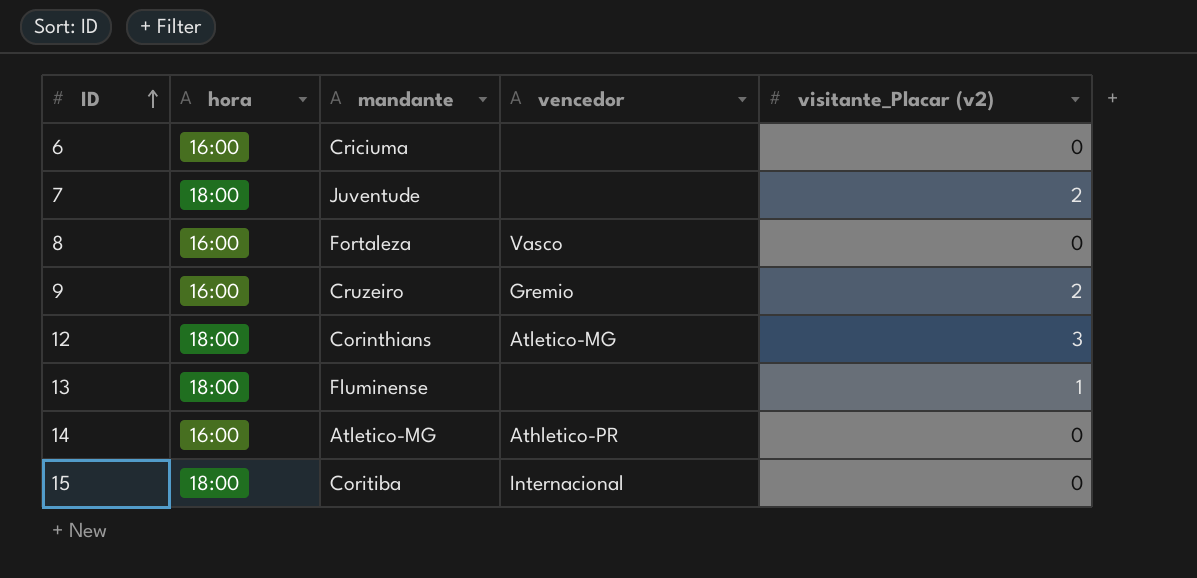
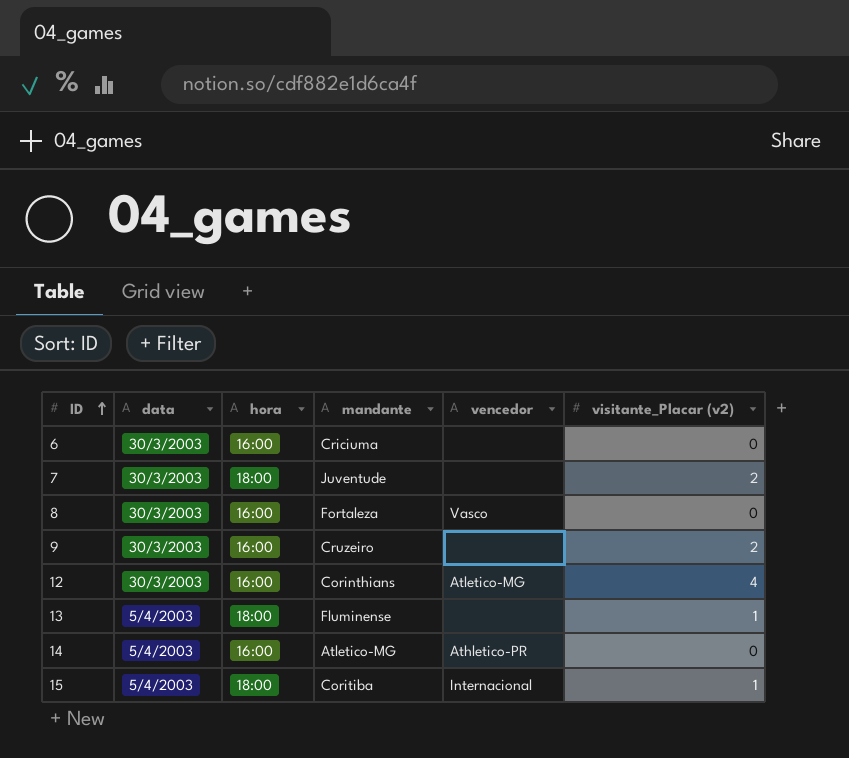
column data | position: none -> 2
9 | vencedor: Gremio -> none
12 | hora: 18:00 -> 16:00
12 | visitante_Placar (v2): 3 -> 4
15 | visitante_Placar (v2): 0 -> 1

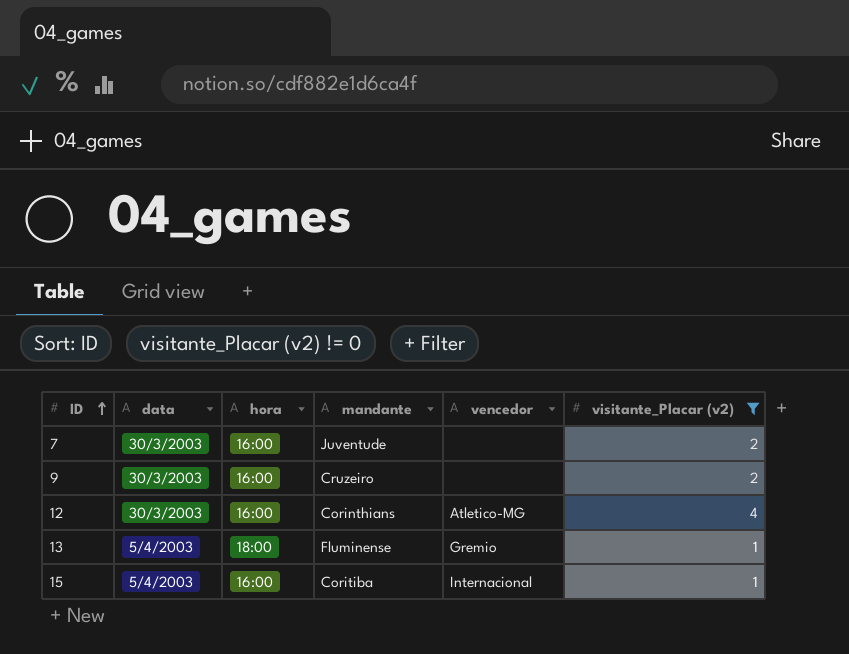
filter: none -> visitante_Placar (v2) != 0
7 | hora: 18:00 -> 16:00
13 | vencedor: none -> Gremio
15 | hora: 18:00 -> 16:00

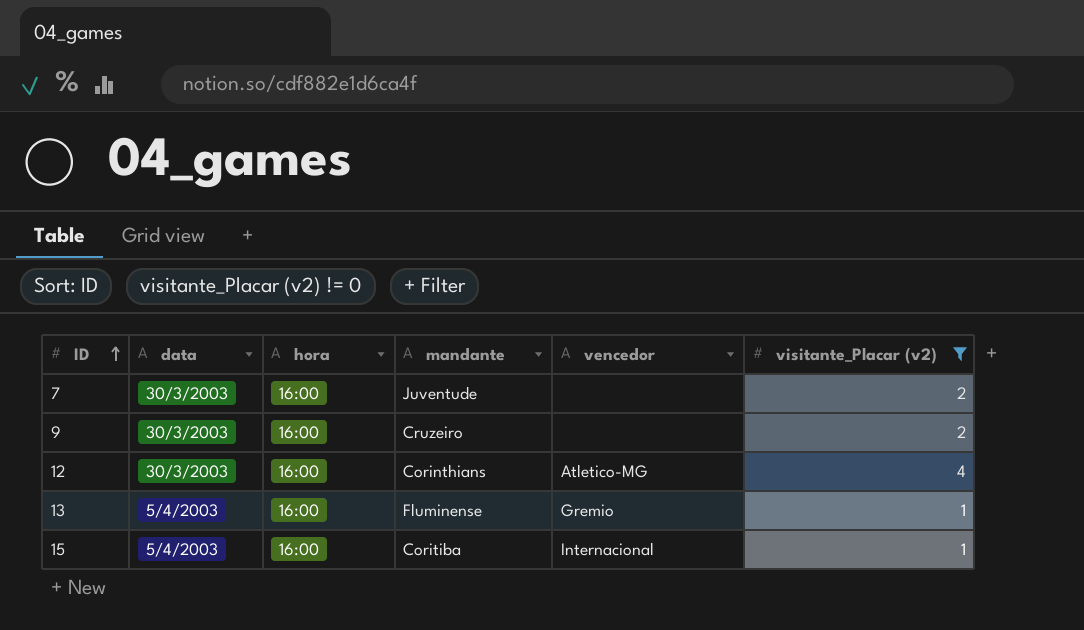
13 | hora: 18:00 -> 16:00

